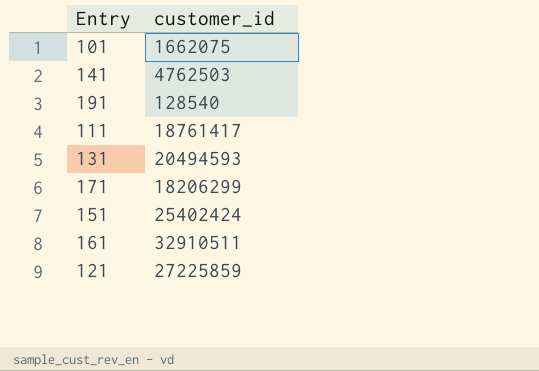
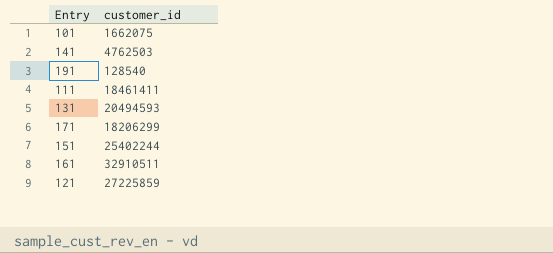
111 | customer_id: 18761417 -> 18461411
151 | customer_id: 25402424 -> 25402244

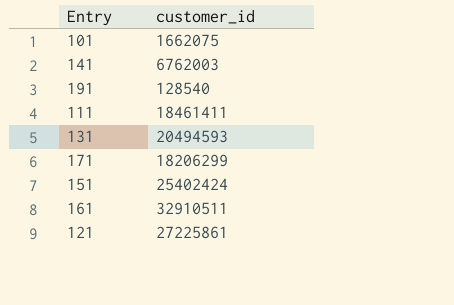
141 | customer_id: 4762503 -> 6762003
151 | customer_id: 25402244 -> 25402424
121 | customer_id: 27225859 -> 27225861

